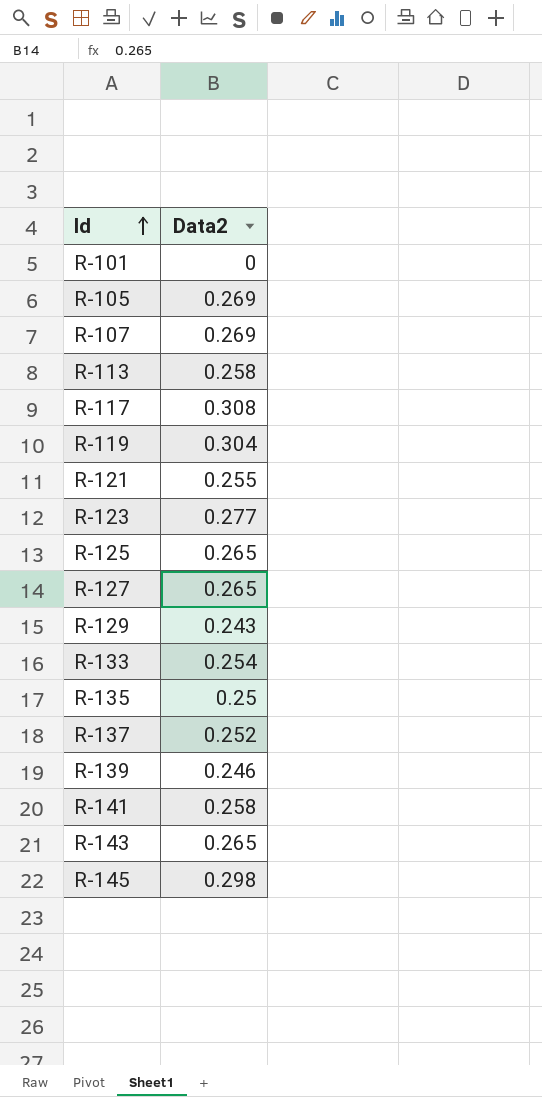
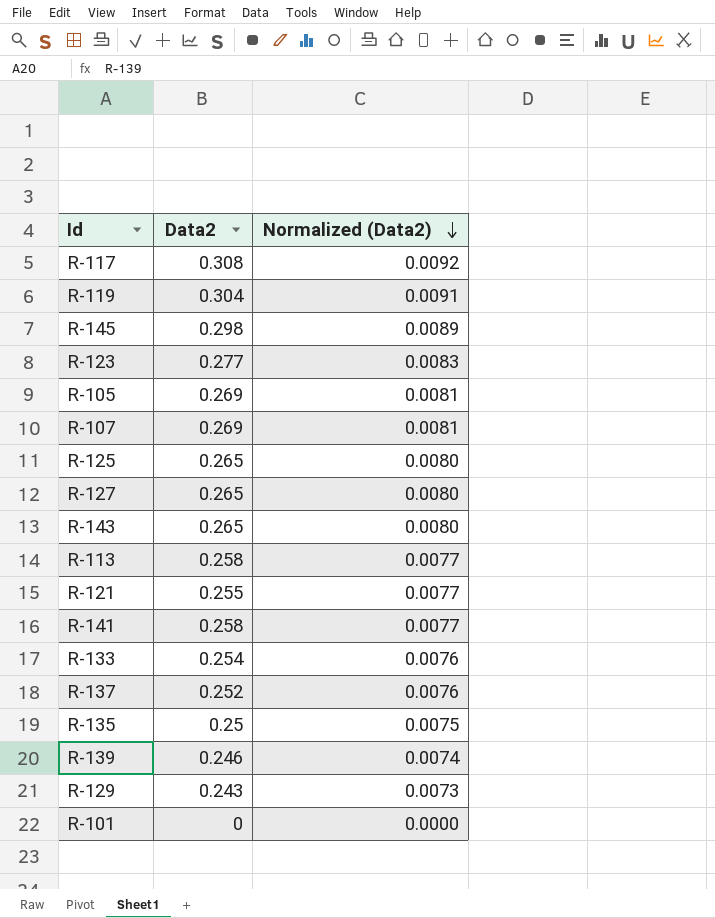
row order: Id ascending -> Normalized (Data2) descending
column Normalized (Data2) | formula: none -> [Data2] * 0.03

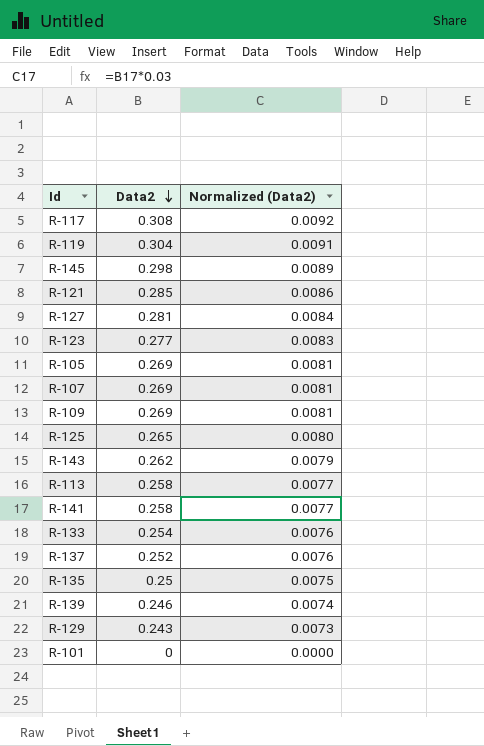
row order: Normalized (Data2) descending -> Data2 descending
R-121 | Data2: 0.255 -> 0.285
R-121 | Normalized (Data2): 0.0077 -> 0.0086
R-127 | Data2: 0.265 -> 0.281
R-127 | Normalized (Data2): 0.0080 -> 0.0084
row R-109: none -> 0.269 | 0.0081
R-143 | Data2: 0.265 -> 0.262
R-143 | Normalized (Data2): 0.0080 -> 0.0079

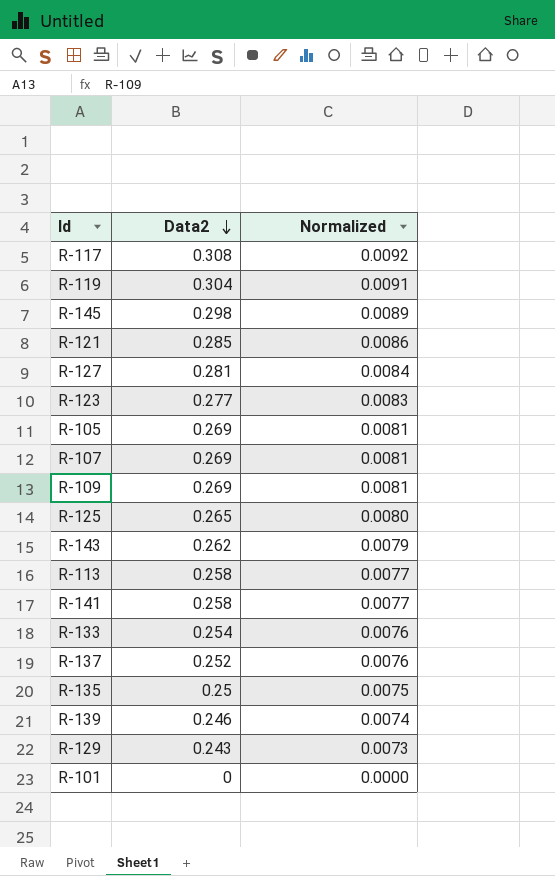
column name: Normalized (Data2) -> Normalized

